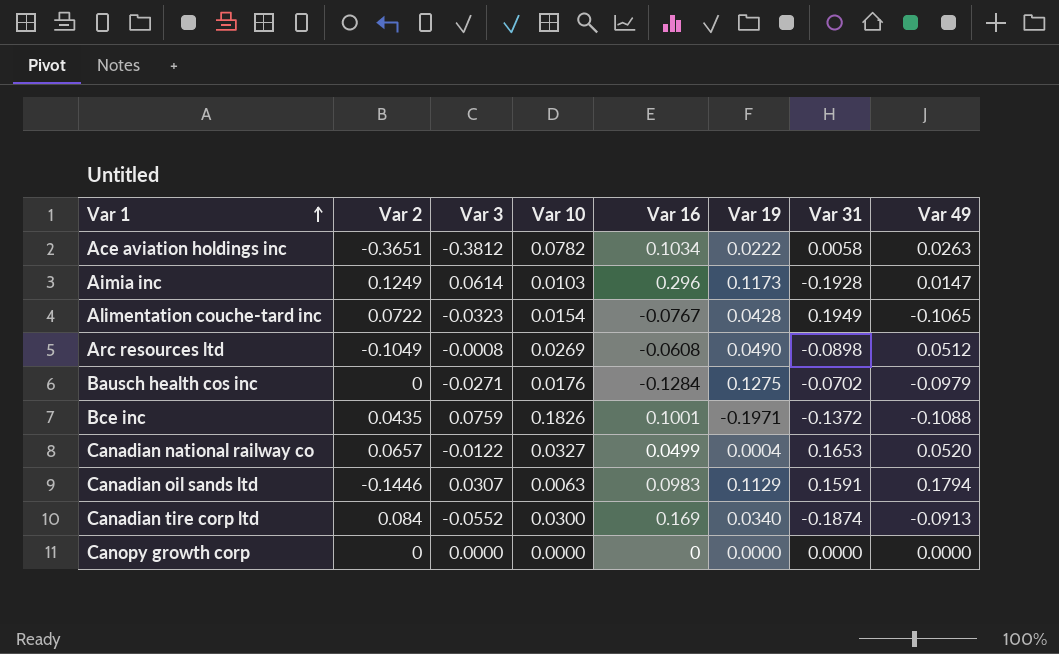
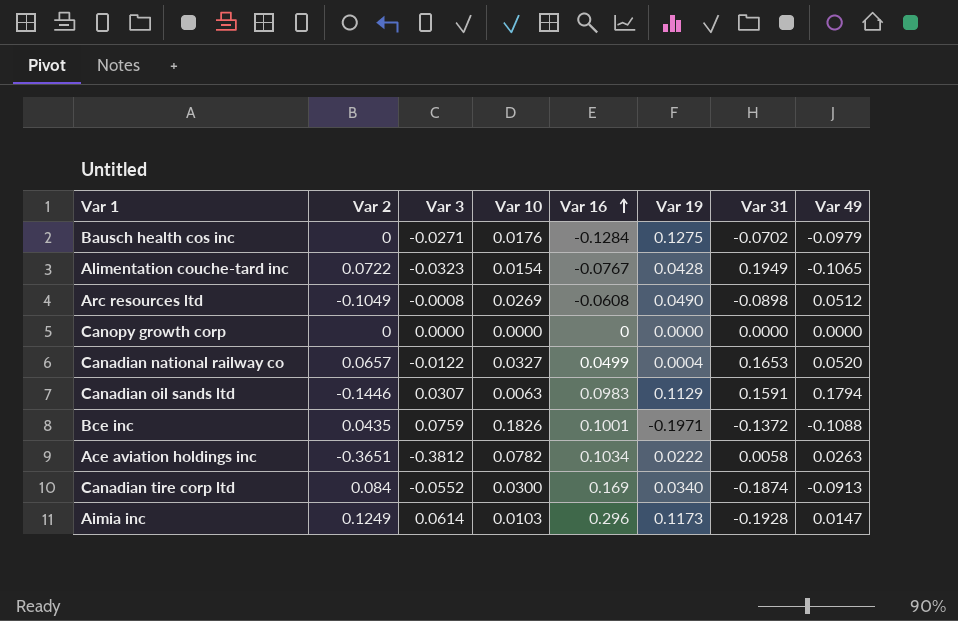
row order: Var 1 ascending -> Var 16 ascending

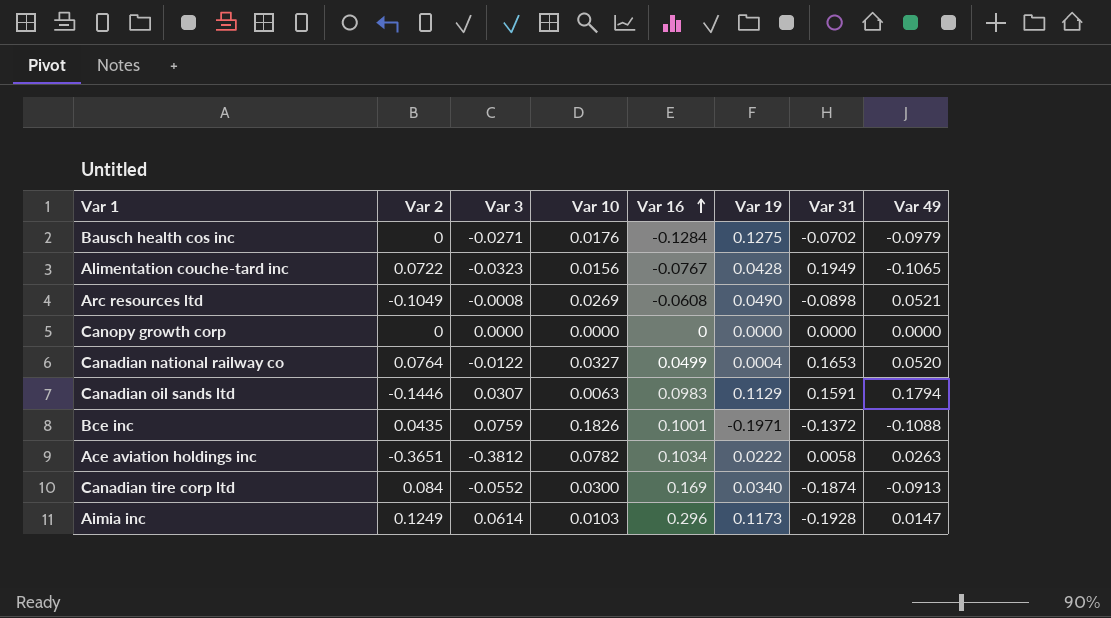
Alimentation couche-tard inc | Var 10: 0.0154 -> 0.0156
Arc resources ltd | Var 49: 0.0512 -> 0.0521
Canadian national railway co | Var 2: 0.0657 -> 0.0764

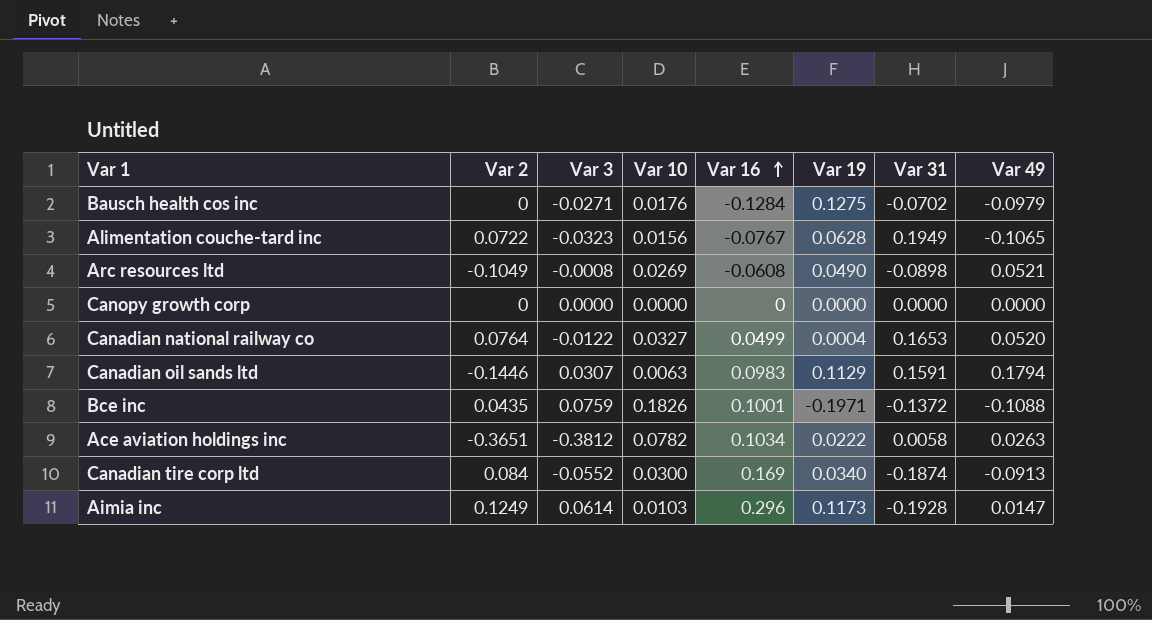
Alimentation couche-tard inc | Var 19: 0.0428 -> 0.0628

